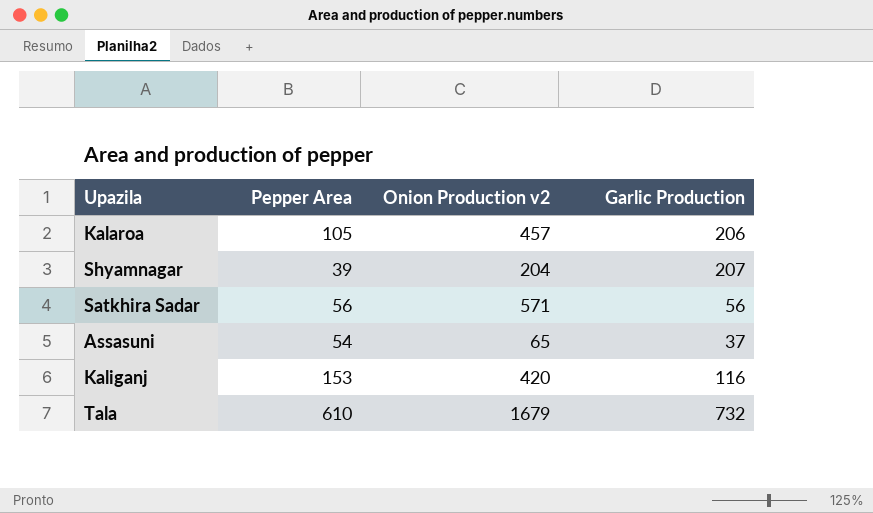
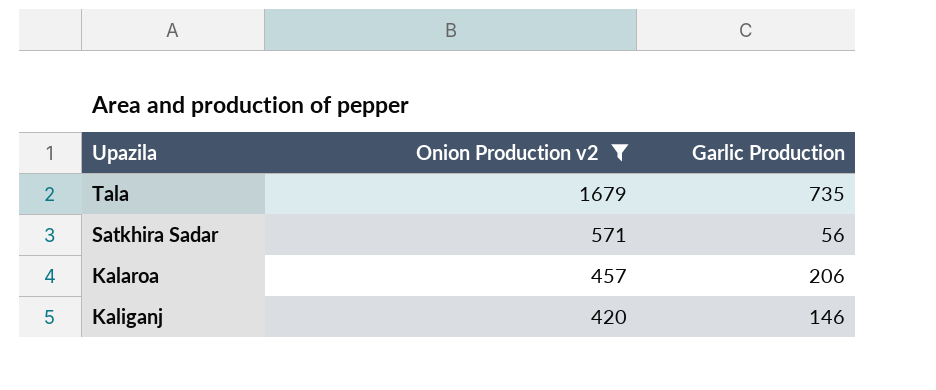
filter: none -> Onion Production v2 >= 420
row order: none -> Onion Production v2 descending
column Pepper Area | position: 2 -> none
Tala | Garlic Production: 732 -> 735
Kaliganj | Garlic Production: 116 -> 146

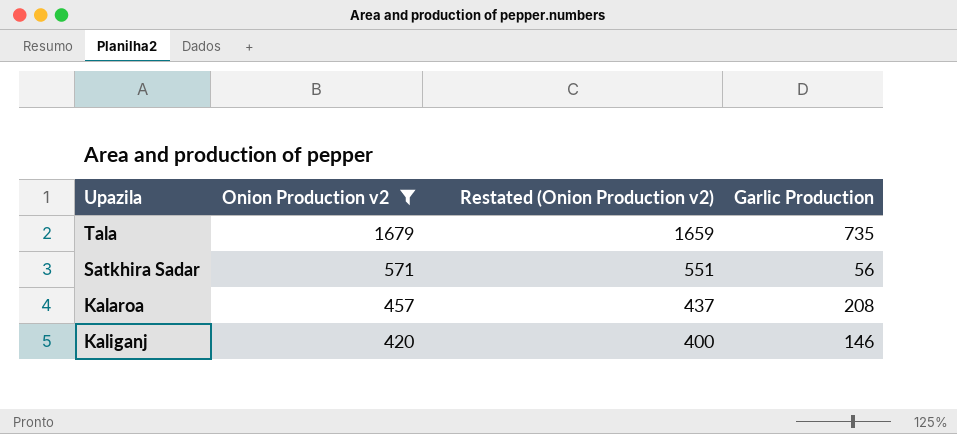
column Restated (Onion Production v2) | formula: none -> [Onion Production v2] - 20
Kalaroa | Garlic Production: 206 -> 208

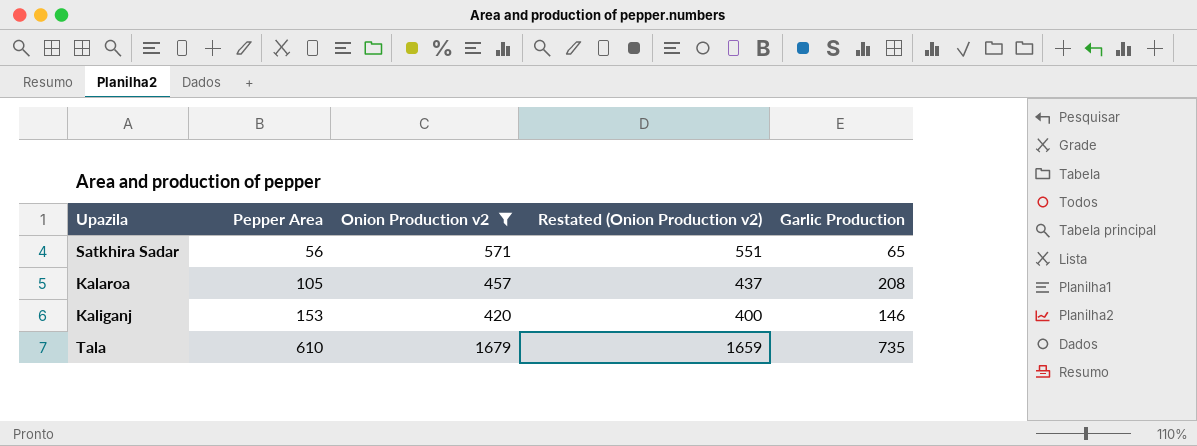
row order: Onion Production v2 descending -> Pepper Area ascending
column Pepper Area | position: none -> 2
Satkhira Sadar | Garlic Production: 56 -> 65

